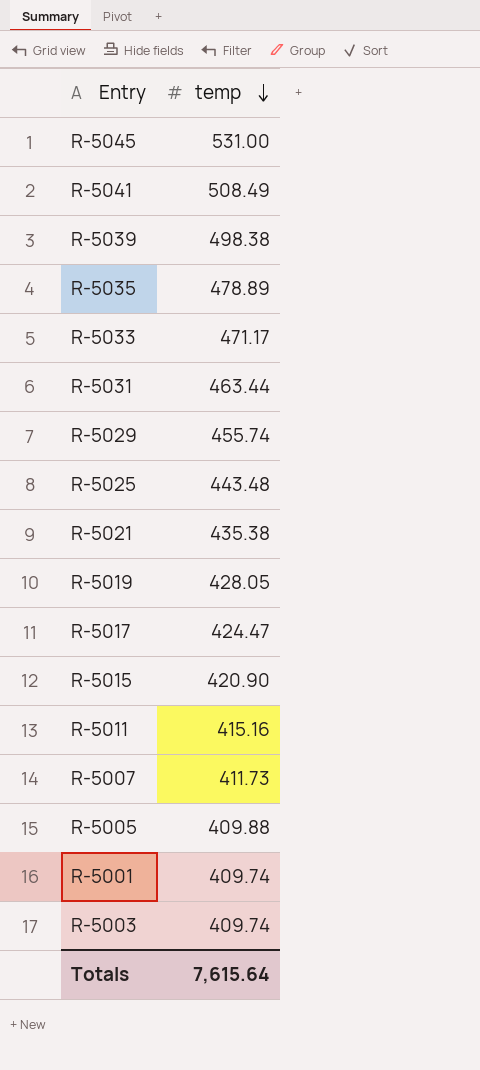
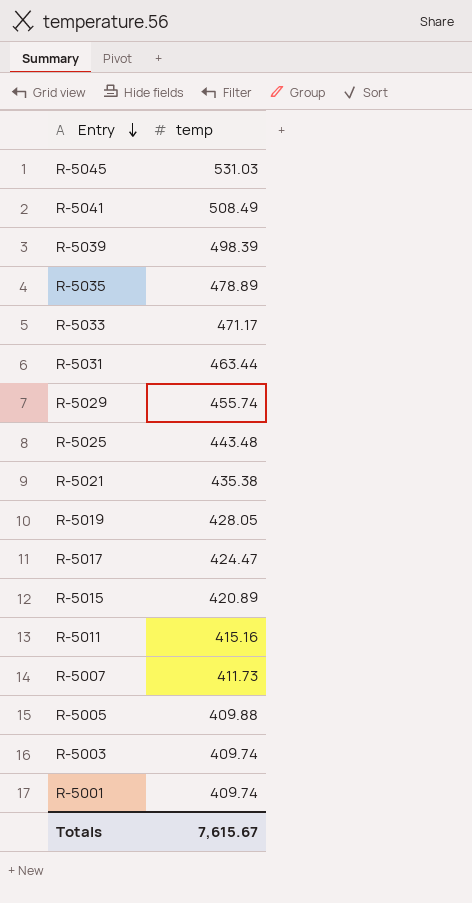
row order: temp descending -> Entry descending
R-5045 | temp: 531.00 -> 531.03
R-5039 | temp: 498.38 -> 498.39
R-5015 | temp: 420.90 -> 420.89
Totals | temp: 7,615.64 -> 7,615.67

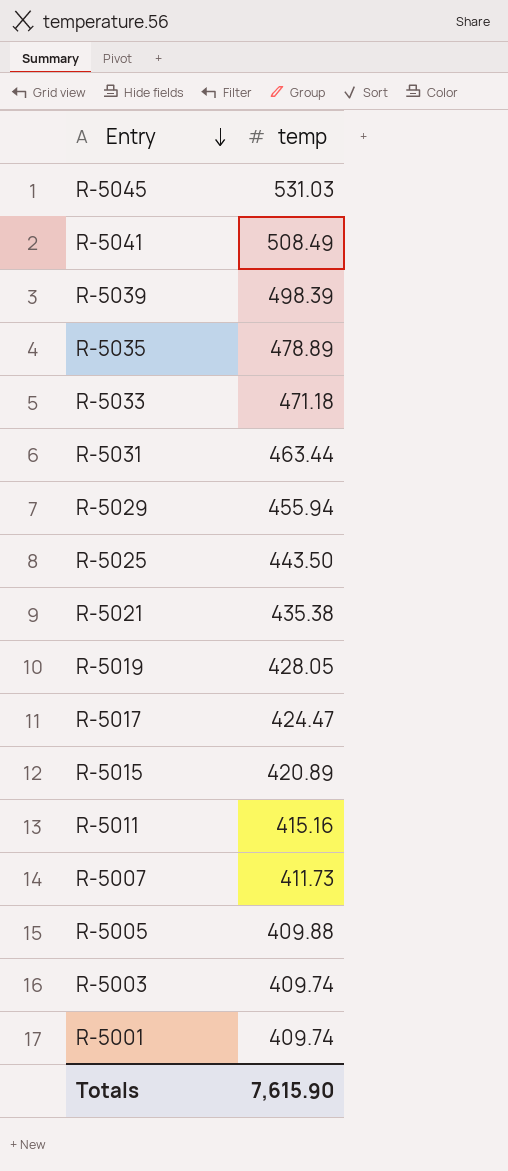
R-5033 | temp: 471.17 -> 471.18
R-5029 | temp: 455.74 -> 455.94
R-5025 | temp: 443.48 -> 443.50
Totals | temp: 7,615.67 -> 7,615.90

